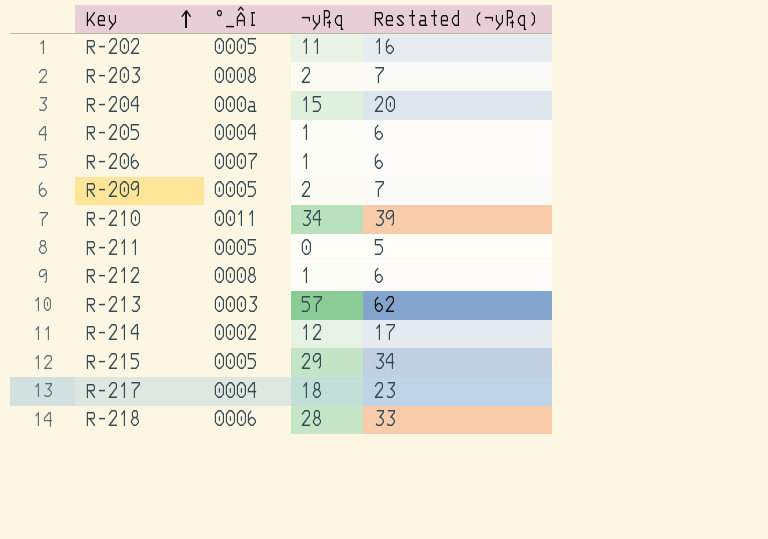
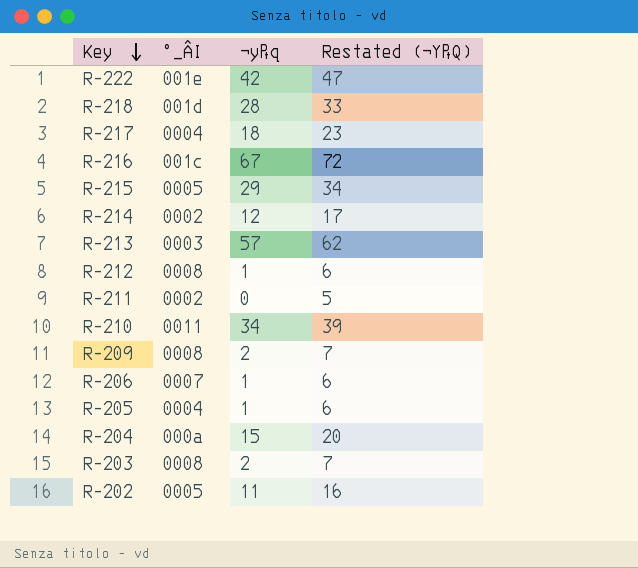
row order: Key ascending -> Key descending
column name: Restated (¬y¶q) -> Restated (¬Y¶Q)
row R-222: none -> 001e | 42 | 47
R-218 | °_ÂI: 0006 -> 001d
row R-216: none -> 001c | 67 | 72
R-211 | °_ÂI: 0005 -> 0002
R-209 | °_ÂI: 0005 -> 0008

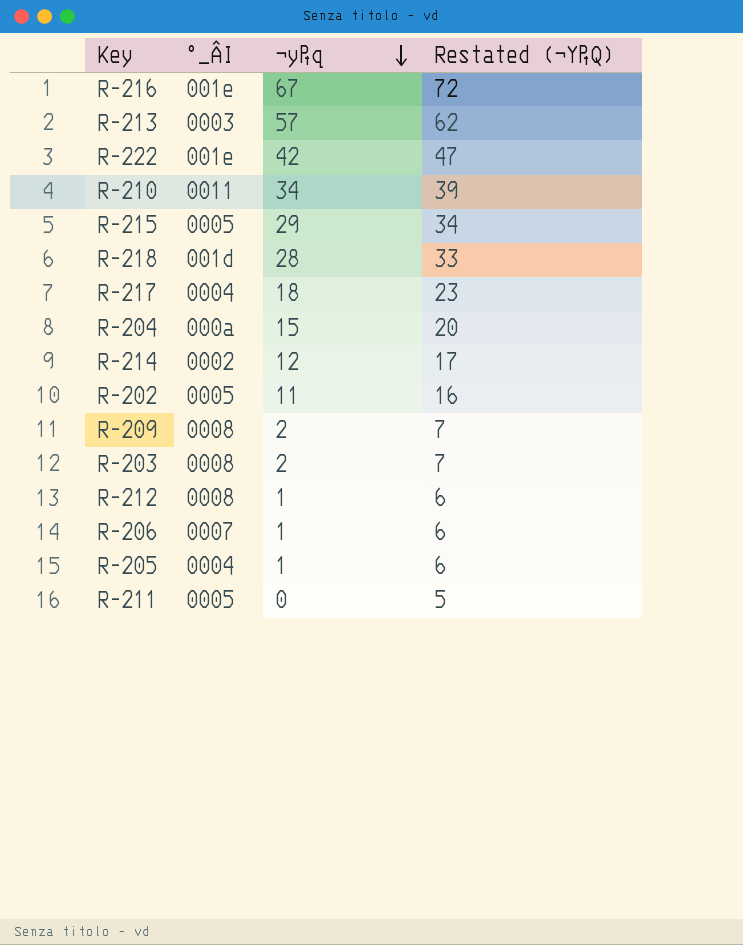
row order: Key descending -> ¬y¶q descending
R-216 | °_ÂI: 001c -> 001e
R-211 | °_ÂI: 0002 -> 0005

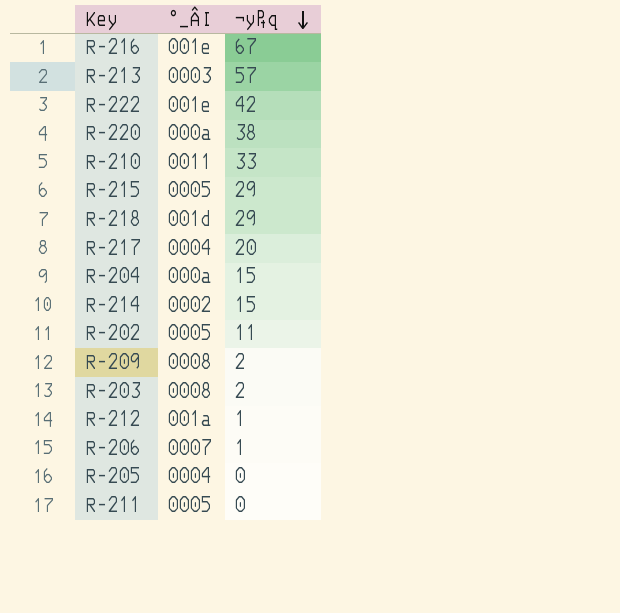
column Restated (¬Y¶Q) | formula: [¬y¶q] + 5 -> none
row R-220: none -> 000a | 38
R-210 | ¬y¶q: 34 -> 33
R-218 | ¬y¶q: 28 -> 29
R-217 | ¬y¶q: 18 -> 20
R-214 | ¬y¶q: 12 -> 15
R-212 | °_ÂI: 0008 -> 001a
R-205 | ¬y¶q: 1 -> 0

